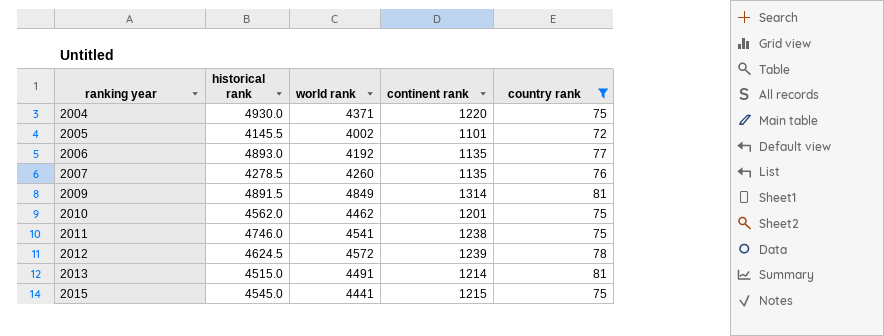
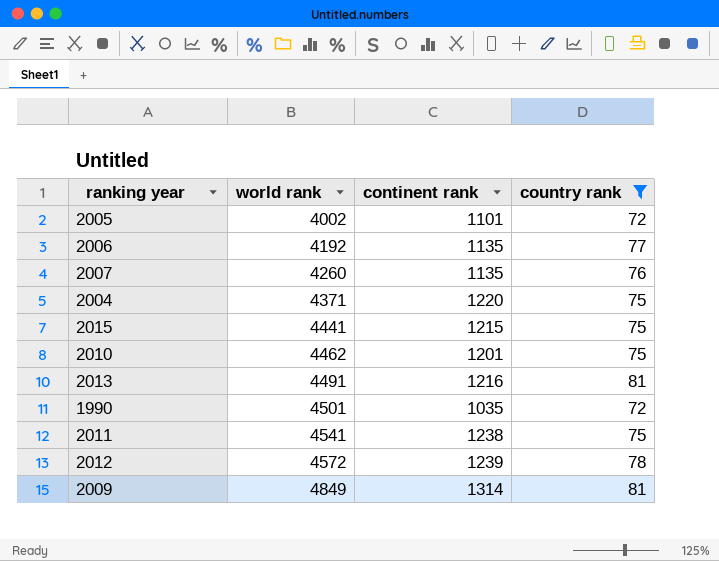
row order: ranking year ascending -> world rank ascending
column historical rank | position: 2 -> none
2013 | continent rank: 1214 -> 1216
row 1990: none -> 4501 | 1035 | 72

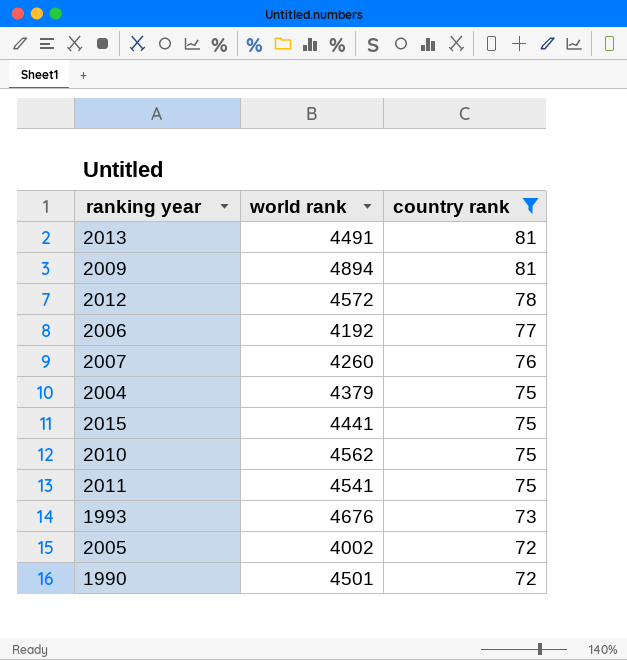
row order: world rank ascending -> country rank descending
column continent rank | position: 3 -> none
2009 | world rank: 4849 -> 4894
2004 | world rank: 4371 -> 4379
2010 | world rank: 4462 -> 4562
row 1993: none -> 4676 | 73

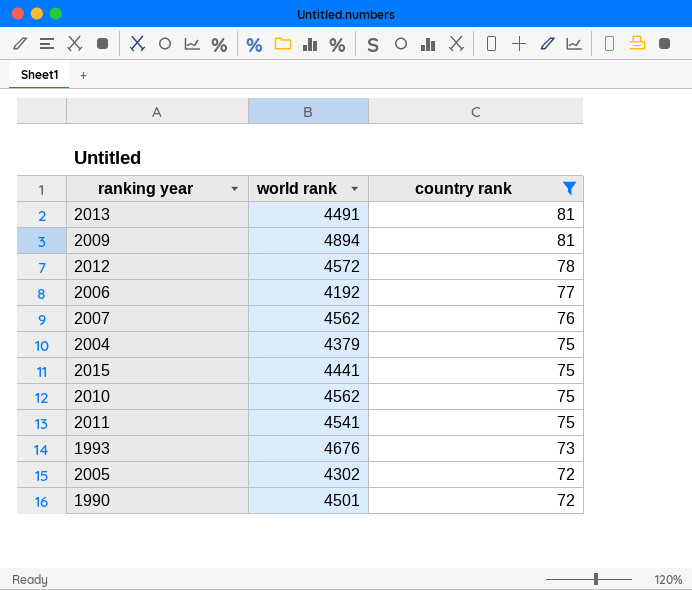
2007 | world rank: 4260 -> 4562
2005 | world rank: 4002 -> 4302

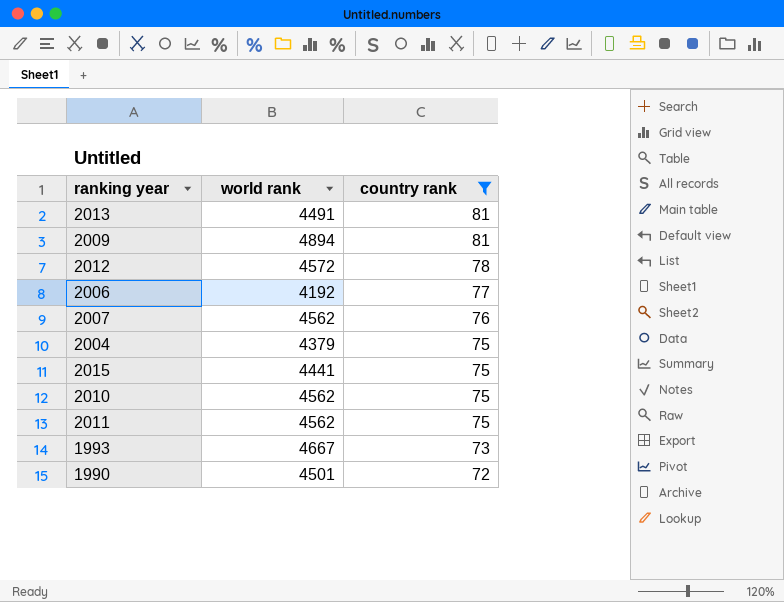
row 2005: 4302 | 72 -> none
2011 | world rank: 4541 -> 4562
1993 | world rank: 4676 -> 4667

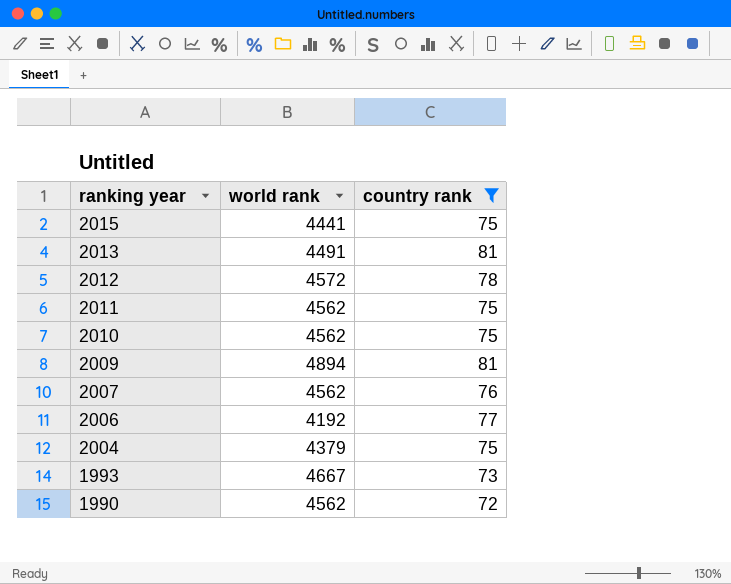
row order: country rank descending -> ranking year descending
1990 | world rank: 4501 -> 4562

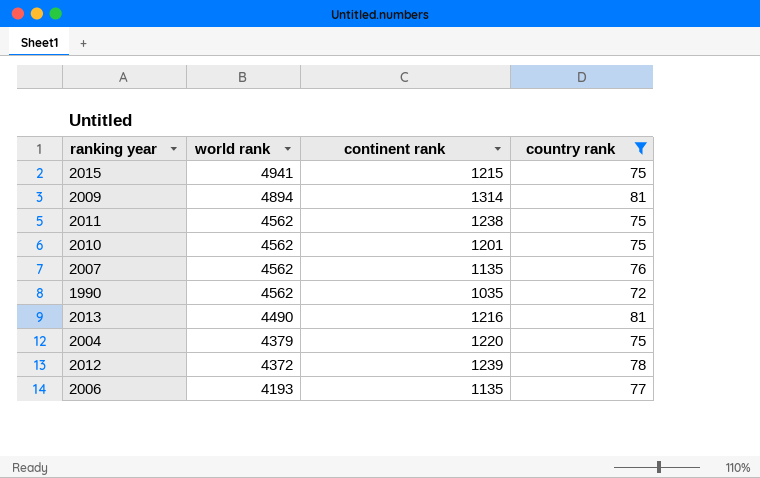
row order: ranking year descending -> world rank descending
column continent rank | position: none -> 3
row 1993: 4667 | 73 -> none
2015 | world rank: 4441 -> 4941
2013 | world rank: 4491 -> 4490
2012 | world rank: 4572 -> 4372
2006 | world rank: 4192 -> 4193

